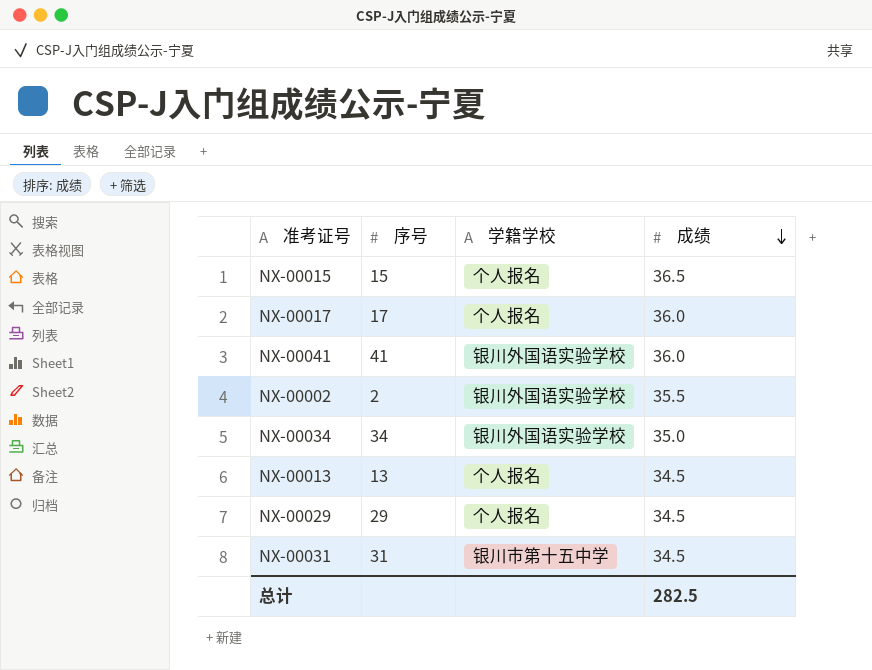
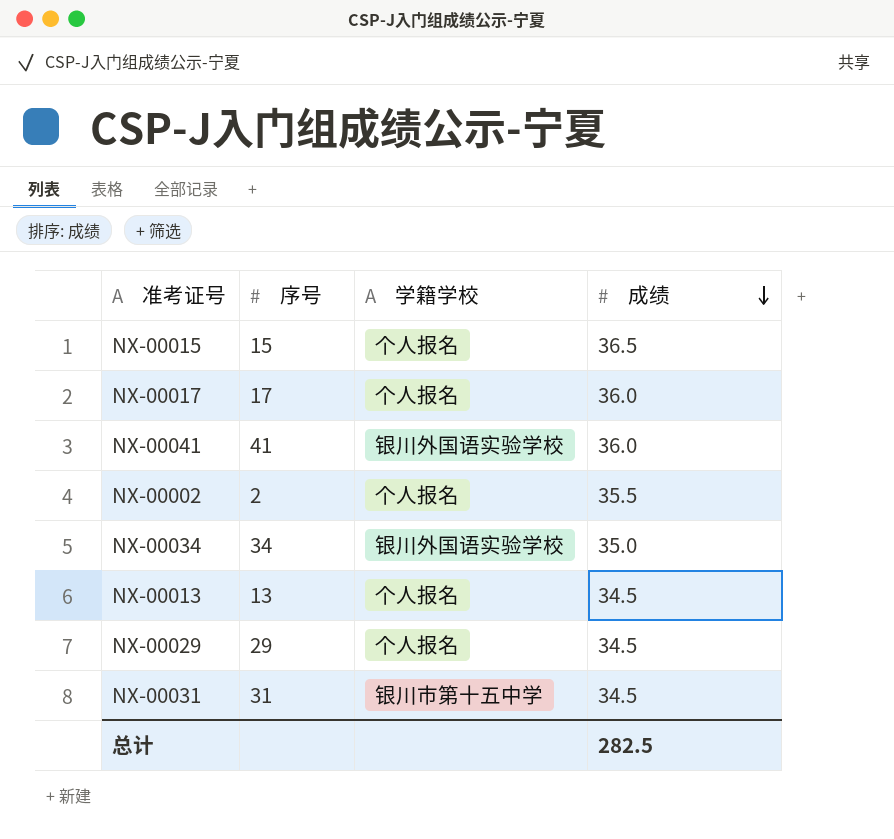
NX-00002 | 学籍学校: 银川外国语实验学校 -> 个人报名

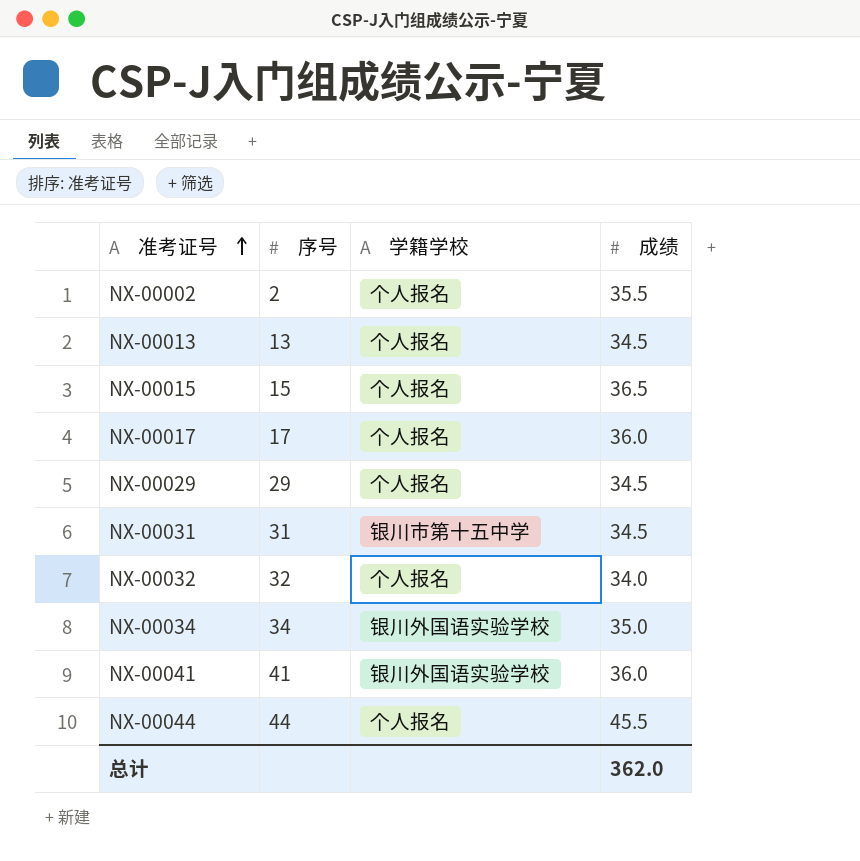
row order: 成绩 descending -> 准考证号 ascending
row NX-00032: none -> 32 | 个人报名 | 34.0
row NX-00044: none -> 44 | 个人报名 | 45.5
总计 | 成绩: 282.5 -> 362.0

